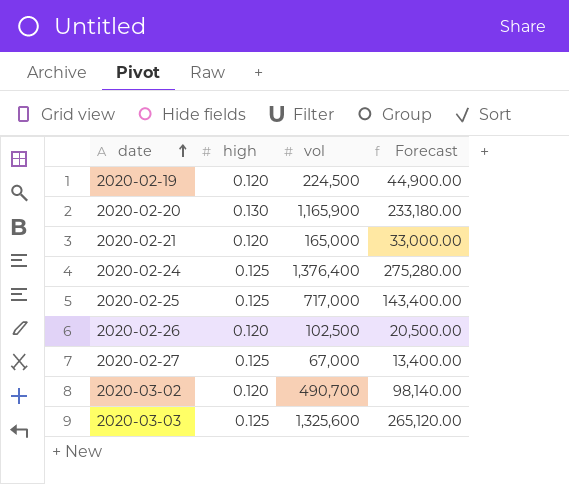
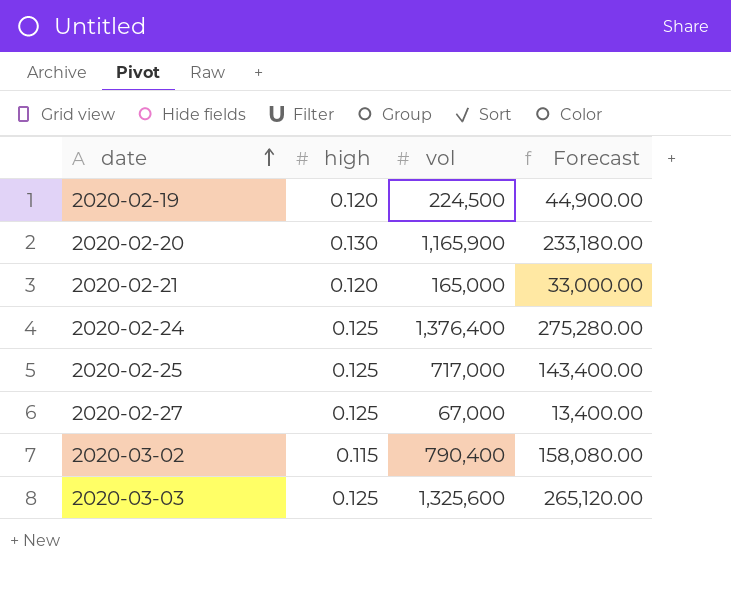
row 2020-02-26: 0.120 | 102,500 | 20,500.00 -> none
2020-03-02 | high: 0.120 -> 0.115
2020-03-02 | vol: 490,700 -> 790,400
2020-03-02 | Forecast: 98,140.00 -> 158,080.00

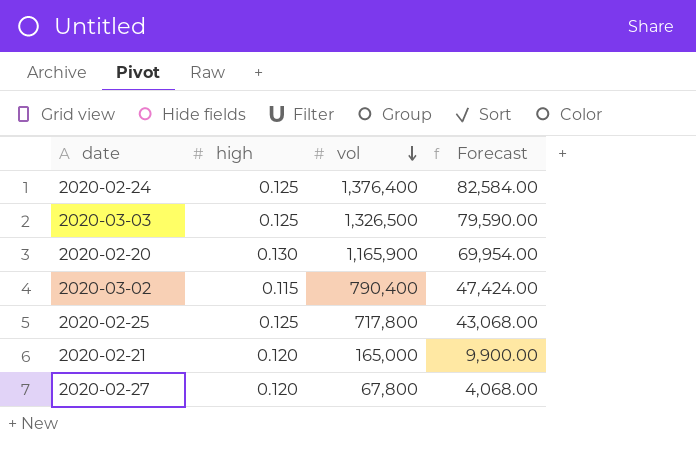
row order: date ascending -> vol descending
column Forecast | formula: [vol] * 0.2 -> [vol] * 0.06
row 2020-02-19: 0.120 | 224,500 | 44,900.00 -> none
2020-03-03 | vol: 1,325,600 -> 1,326,500
2020-02-25 | vol: 717,000 -> 717,800
2020-02-27 | high: 0.125 -> 0.120
2020-02-27 | vol: 67,000 -> 67,800

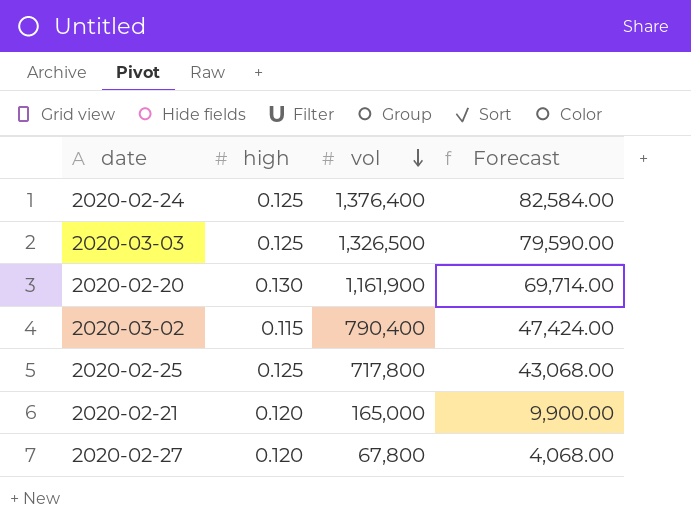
2020-02-20 | vol: 1,165,900 -> 1,161,900
2020-02-20 | Forecast: 69,954.00 -> 69,714.00

